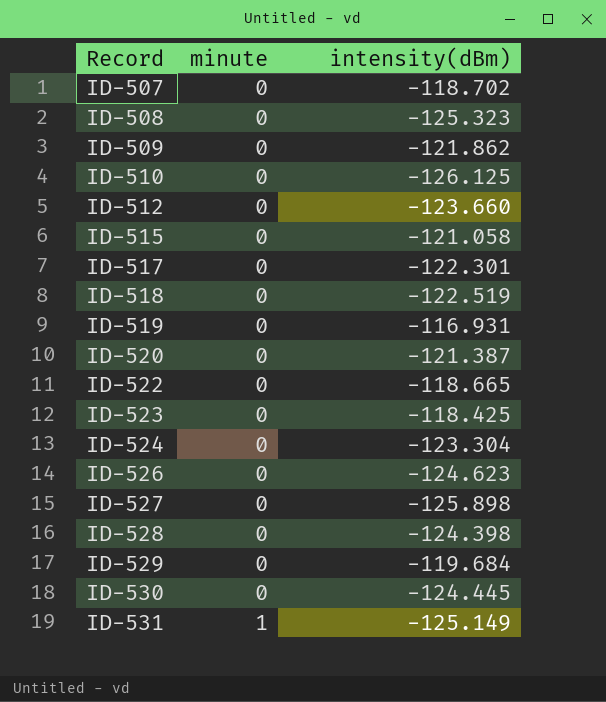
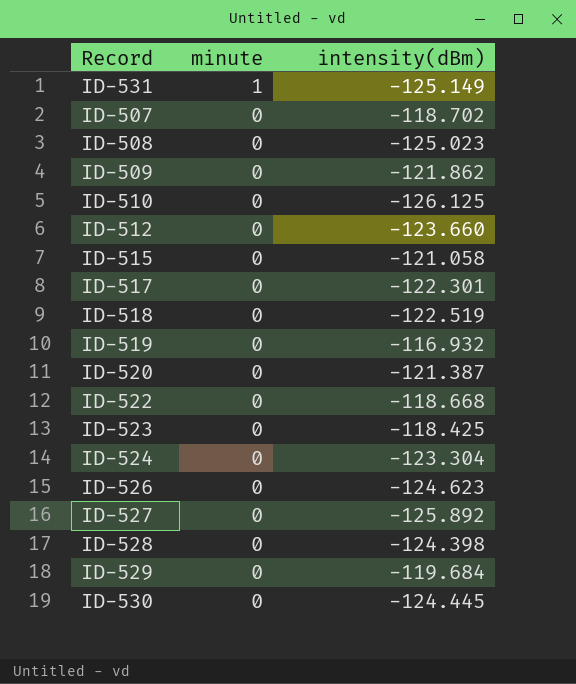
row order: Record ascending -> minute descending
ID-508 | intensity(dBm): -125.323 -> -125.023
ID-519 | intensity(dBm): -116.931 -> -116.932
ID-522 | intensity(dBm): -118.665 -> -118.668
ID-527 | intensity(dBm): -125.898 -> -125.892

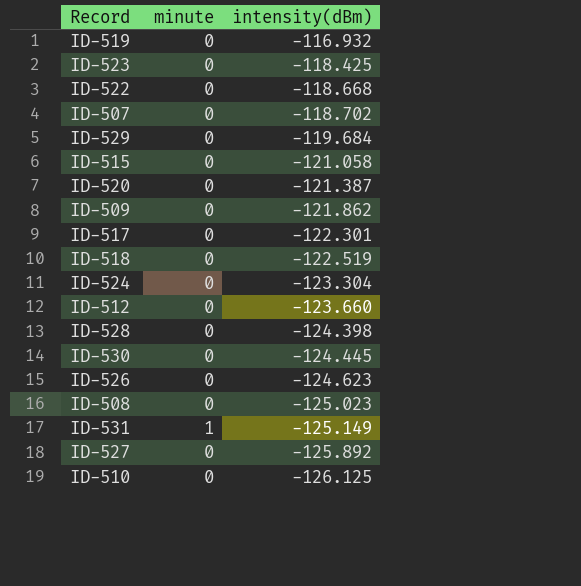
row order: minute descending -> intensity(dBm) descending

